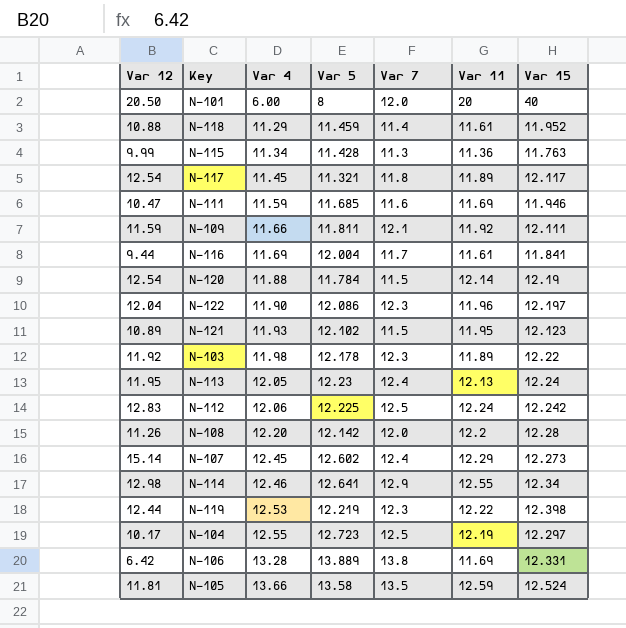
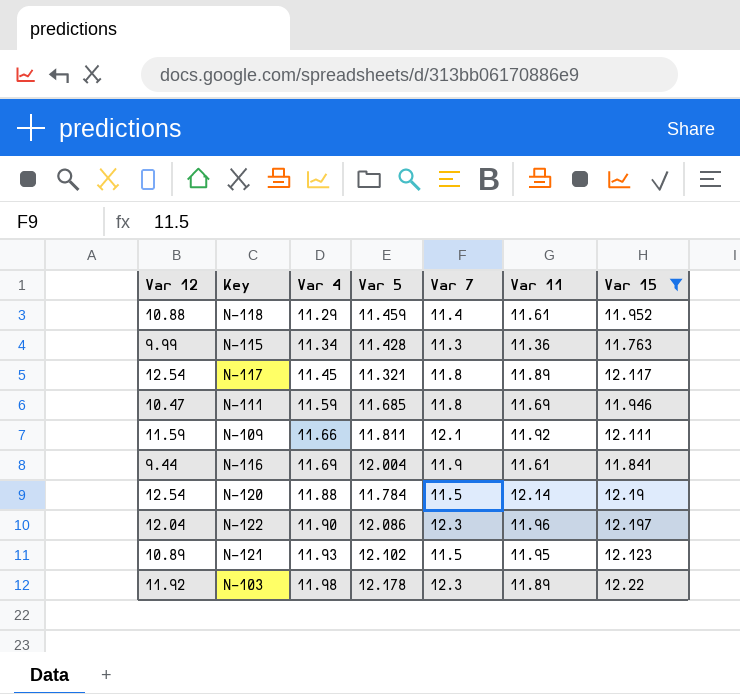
filter: none -> Var 15 <= 12.22
N-111 | Var 7: 11.6 -> 11.8
N-116 | Var 7: 11.7 -> 11.9

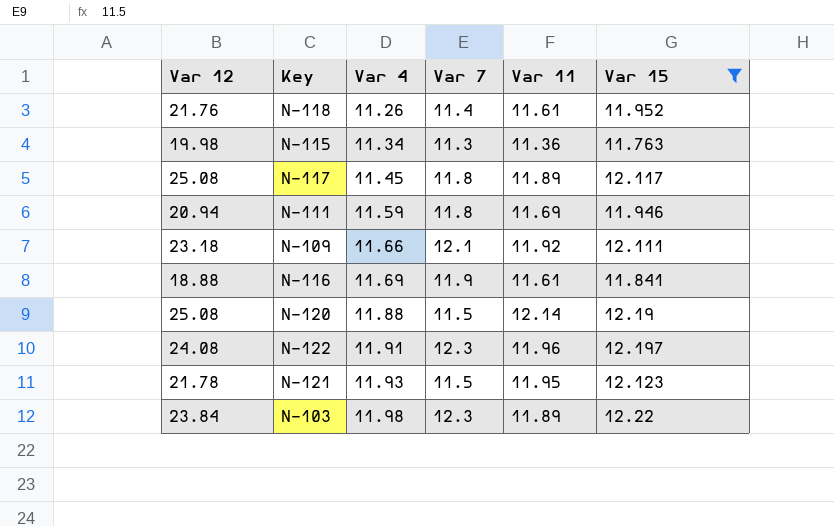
column Var 5 | position: 4 -> none
N-118 | Var 12: 10.88 -> 21.76
N-118 | Var 4: 11.29 -> 11.26
N-115 | Var 12: 9.99 -> 19.98
N-117 | Var 12: 12.54 -> 25.08
N-111 | Var 12: 10.47 -> 20.94
N-109 | Var 12: 11.59 -> 23.18
N-116 | Var 12: 9.44 -> 18.88
N-120 | Var 12: 12.54 -> 25.08
N-122 | Var 12: 12.04 -> 24.08
N-122 | Var 4: 11.90 -> 11.91
N-121 | Var 12: 10.89 -> 21.78
N-103 | Var 12: 11.92 -> 23.84

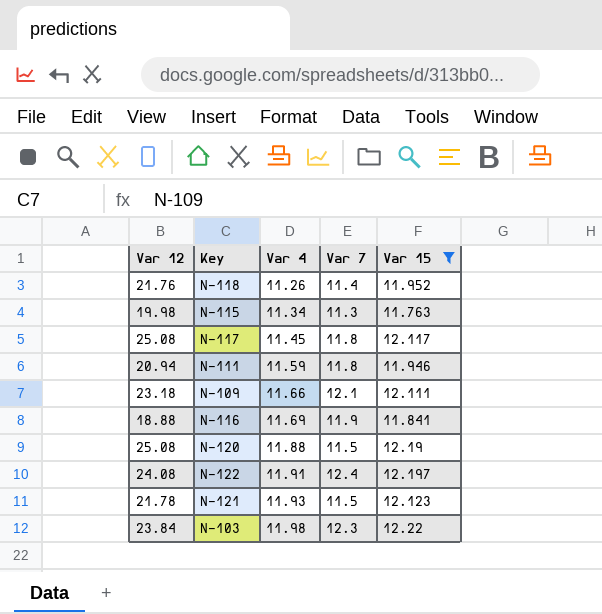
column Var 11 | position: 5 -> none
N-122 | Var 7: 12.3 -> 12.4

